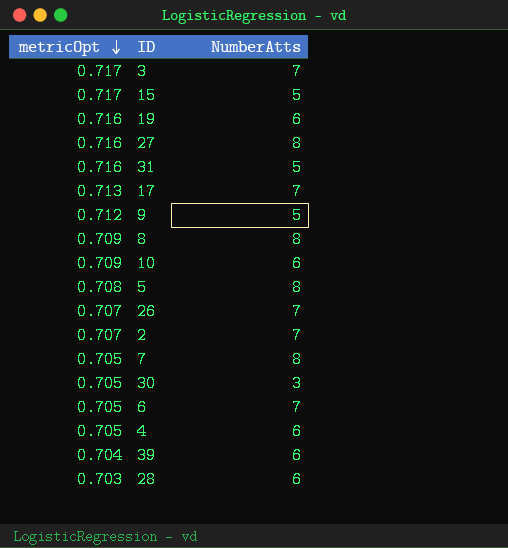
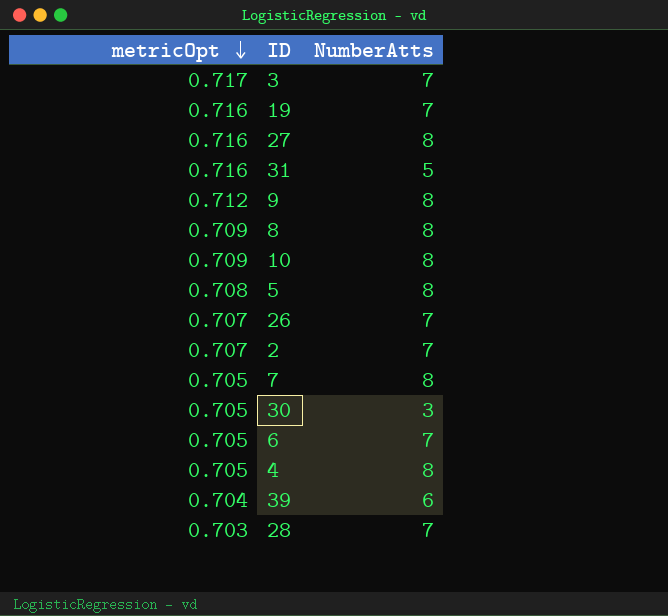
row 15: 0.717 | 5 -> none
row 17: 0.713 | 7 -> none
19 | NumberAtts: 6 -> 7
9 | NumberAtts: 5 -> 8
10 | NumberAtts: 6 -> 8
4 | NumberAtts: 6 -> 8
28 | NumberAtts: 6 -> 7

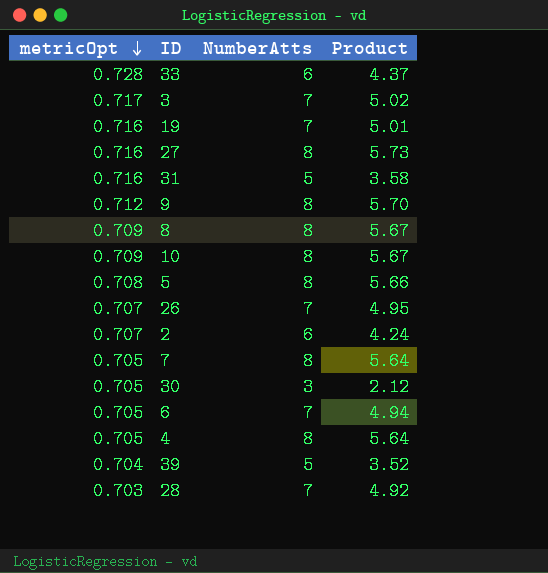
column Product | formula: none -> [metricOpt] * [NumberAtts]
row 33: none -> 0.728 | 6 | 4.37
2 | NumberAtts: 7 -> 6
39 | NumberAtts: 6 -> 5

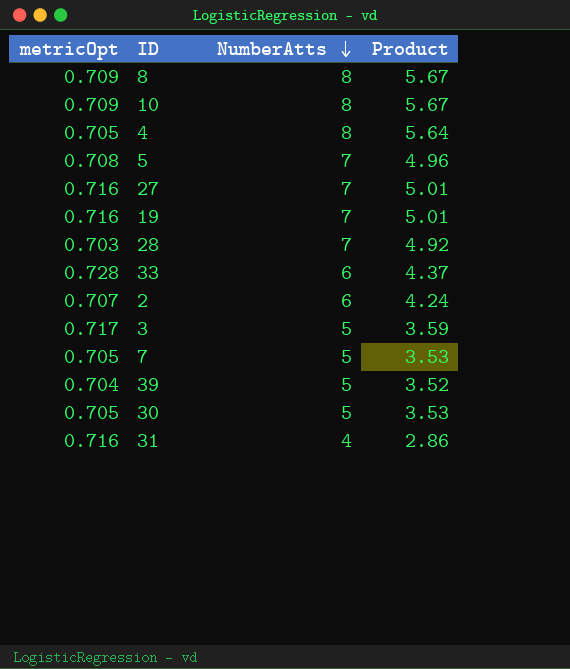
row order: metricOpt descending -> NumberAtts descending
row 9: 0.712 | 8 | 5.70 -> none
row 26: 0.707 | 7 | 4.95 -> none
row 6: 0.705 | 7 | 4.94 -> none
5 | NumberAtts: 8 -> 7
5 | Product: 5.66 -> 4.96
27 | NumberAtts: 8 -> 7
27 | Product: 5.73 -> 5.01
3 | NumberAtts: 7 -> 5
3 | Product: 5.02 -> 3.59
7 | NumberAtts: 8 -> 5
7 | Product: 5.64 -> 3.53
30 | NumberAtts: 3 -> 5
30 | Product: 2.12 -> 3.53
31 | NumberAtts: 5 -> 4
31 | Product: 3.58 -> 2.86

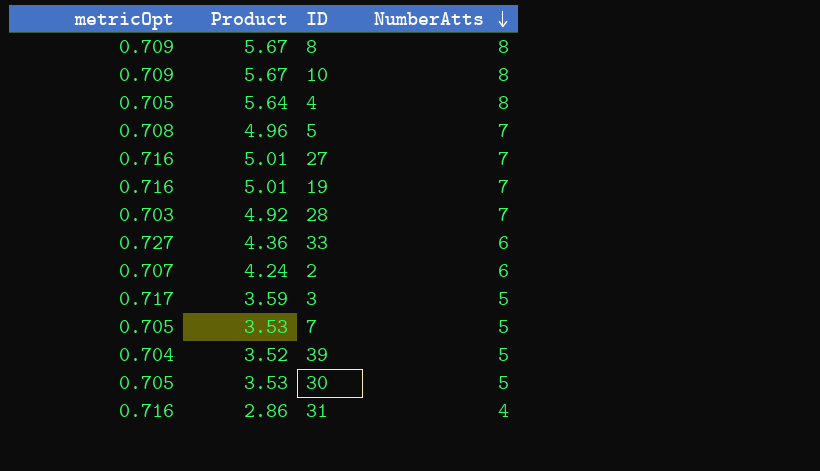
column Product | position: 4 -> 2
33 | metricOpt: 0.728 -> 0.727
33 | Product: 4.37 -> 4.36

